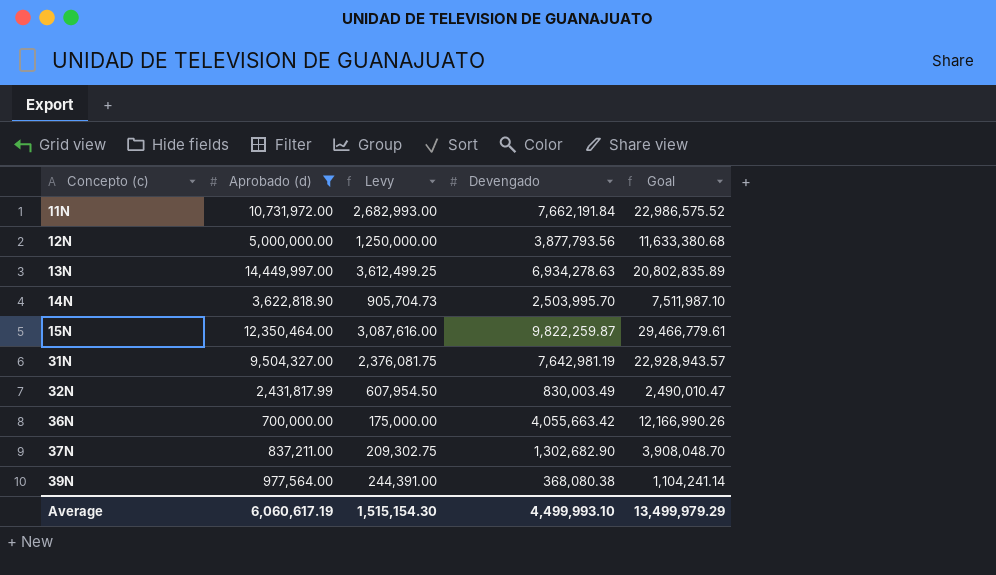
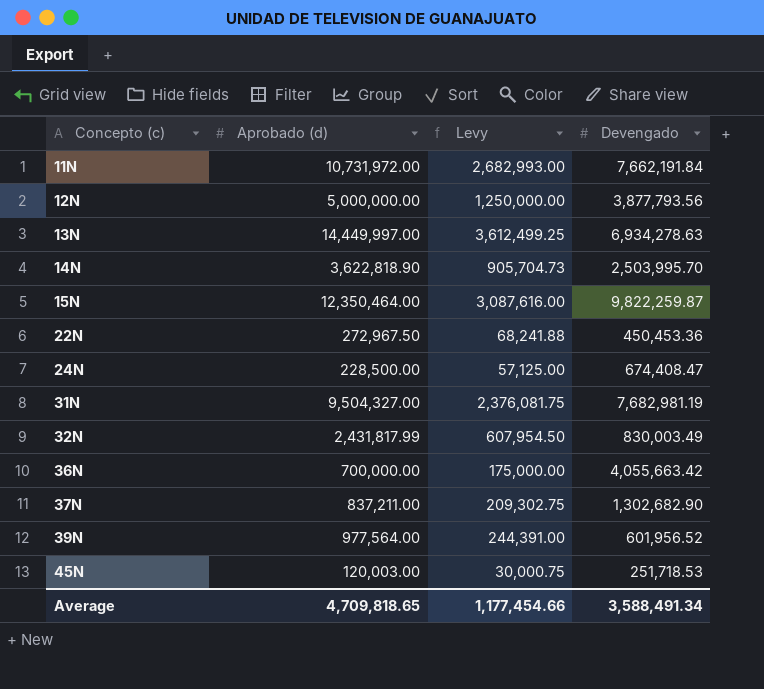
filter: Aprobado (d) >= 700,000.00 -> none
column Goal | formula: [Devengado] * 3 -> none
31N | Devengado: 7,642,981.19 -> 7,682,981.19
39N | Devengado: 368,080.38 -> 601,956.52
Average | Aprobado (d): 6,060,617.19 -> 4,709,818.65
Average | Levy: 1,515,154.30 -> 1,177,454.66
Average | Devengado: 4,499,993.10 -> 3,588,491.34

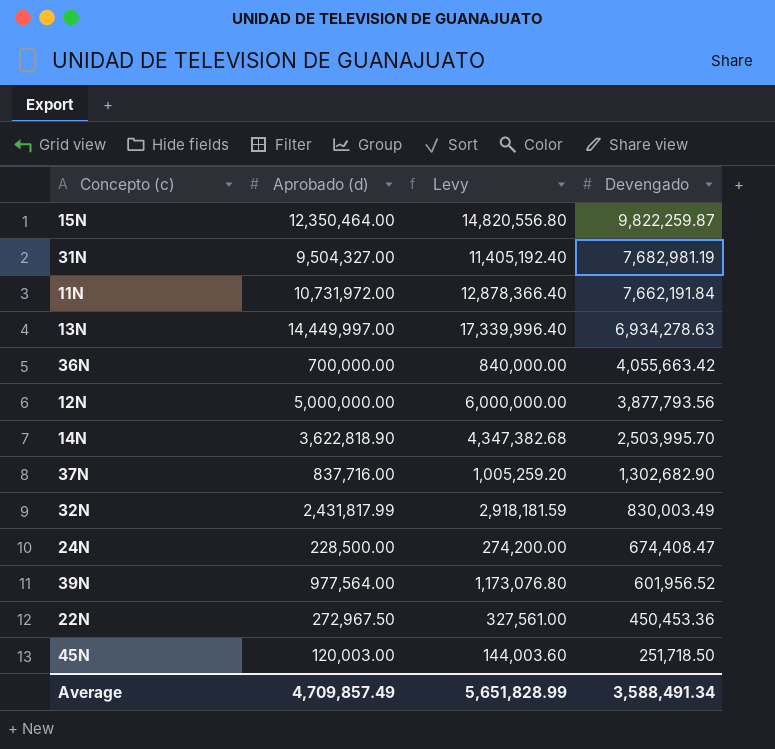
row order: Concepto (c) ascending -> Devengado descending
column Levy | formula: [Aprobado (d)] * 0.25 -> [Aprobado (d)] * 1.2
37N | Aprobado (d): 837,211.00 -> 837,716.00
45N | Devengado: 251,718.53 -> 251,718.50
Average | Aprobado (d): 4,709,818.65 -> 4,709,857.49
Average | Levy: 1,177,454.66 -> 5,651,828.99

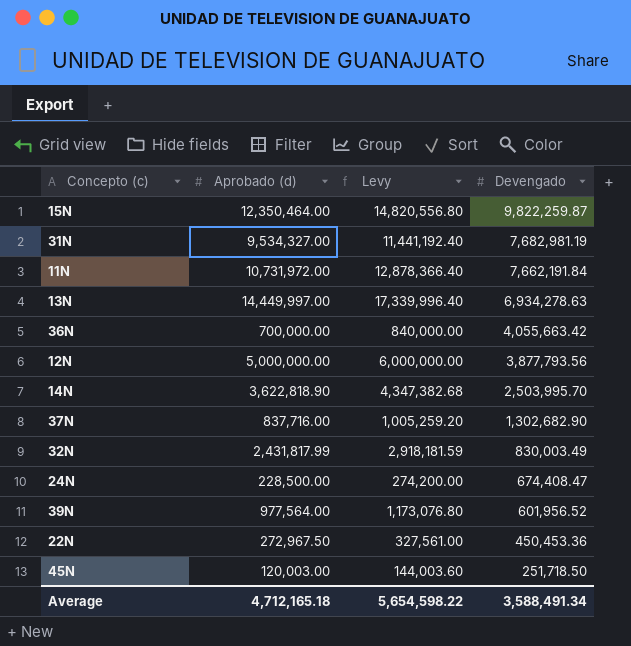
31N | Aprobado (d): 9,504,327.00 -> 9,534,327.00
31N | Levy: 11,405,192.40 -> 11,441,192.40
Average | Aprobado (d): 4,709,857.49 -> 4,712,165.18
Average | Levy: 5,651,828.99 -> 5,654,598.22

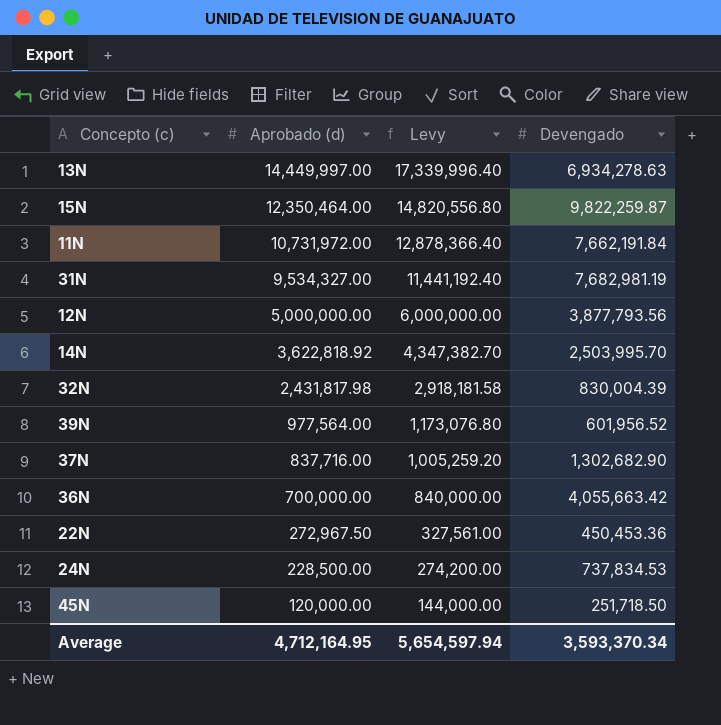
row order: Devengado descending -> Aprobado (d) descending
14N | Aprobado (d): 3,622,818.90 -> 3,622,818.92
14N | Levy: 4,347,382.68 -> 4,347,382.70
32N | Aprobado (d): 2,431,817.99 -> 2,431,817.98
32N | Levy: 2,918,181.59 -> 2,918,181.58
32N | Devengado: 830,003.49 -> 830,004.39
24N | Devengado: 674,408.47 -> 737,834.53
45N | Aprobado (d): 120,003.00 -> 120,000.00
45N | Levy: 144,003.60 -> 144,000.00
Average | Aprobado (d): 4,712,165.18 -> 4,712,164.95
Average | Levy: 5,654,598.22 -> 5,654,597.94
Average | Devengado: 3,588,491.34 -> 3,593,370.34

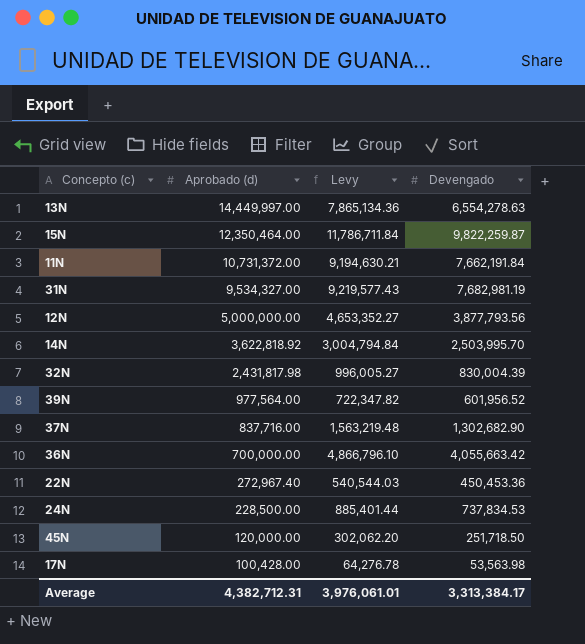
column Levy | formula: [Aprobado (d)] * 1.2 -> [Devengado] * 1.2
13N | Devengado: 6,934,278.63 -> 6,554,278.63
11N | Aprobado (d): 10,731,972.00 -> 10,731,372.00
22N | Aprobado (d): 272,967.50 -> 272,967.40
row 17N: none -> 100,428.00 | 64,276.78 | 53,563.98
Average | Aprobado (d): 4,712,164.95 -> 4,382,712.31
Average | Levy: 5,654,597.94 -> 3,976,061.01
Average | Devengado: 3,593,370.34 -> 3,313,384.17

